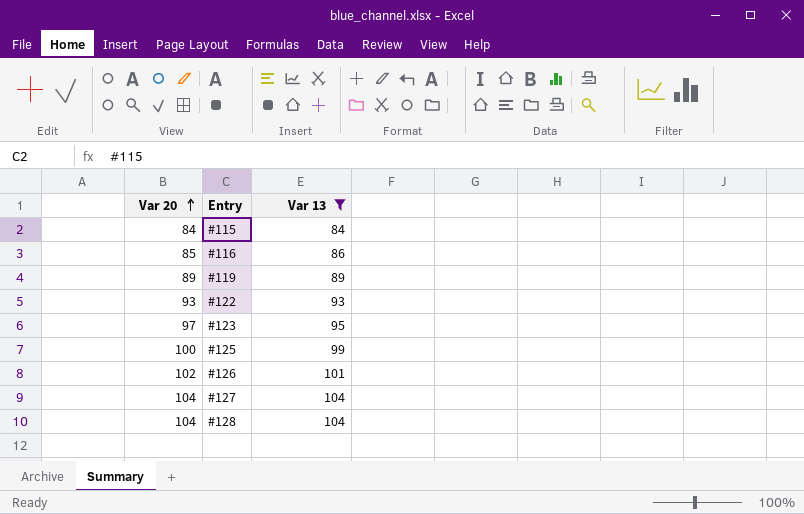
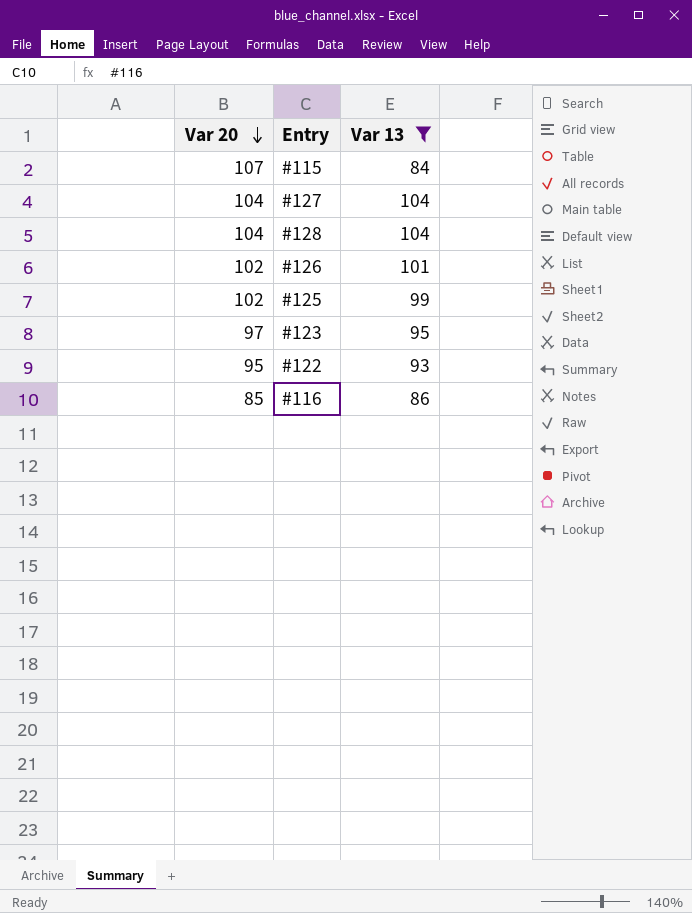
row order: Var 20 ascending -> Var 20 descending
row #119: 89 | 89 -> none
#115 | Var 20: 84 -> 107
#125 | Var 20: 100 -> 102
#122 | Var 20: 93 -> 95

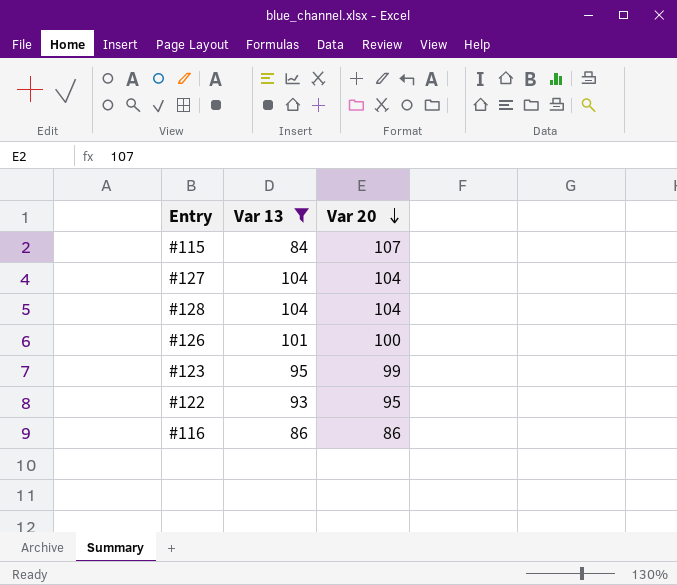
column Var 20 | position: 1 -> 3
row #125: 102 | 99 -> none
#126 | Var 20: 102 -> 100
#123 | Var 20: 97 -> 99
#116 | Var 20: 85 -> 86

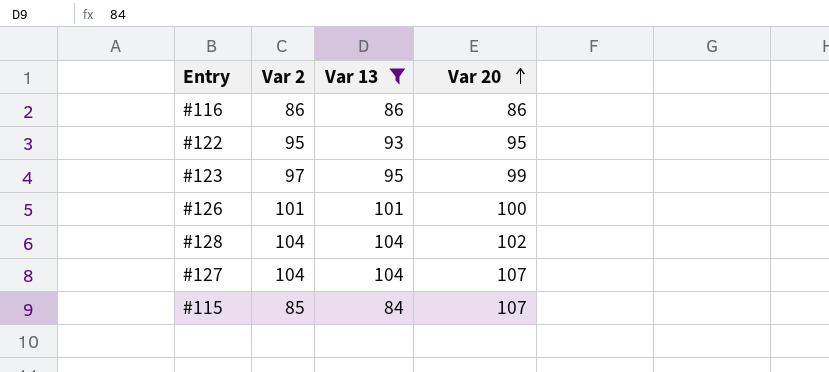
row order: Var 20 descending -> Var 20 ascending
column Var 2 | position: none -> 2
#128 | Var 20: 104 -> 102
#127 | Var 20: 104 -> 107

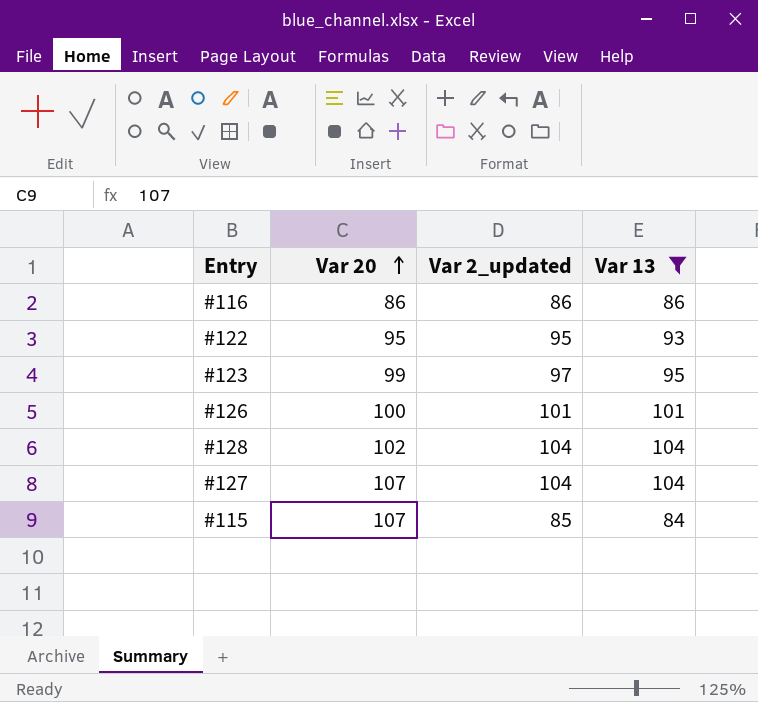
column Var 20 | position: 4 -> 2
column name: Var 2 -> Var 2_updated

